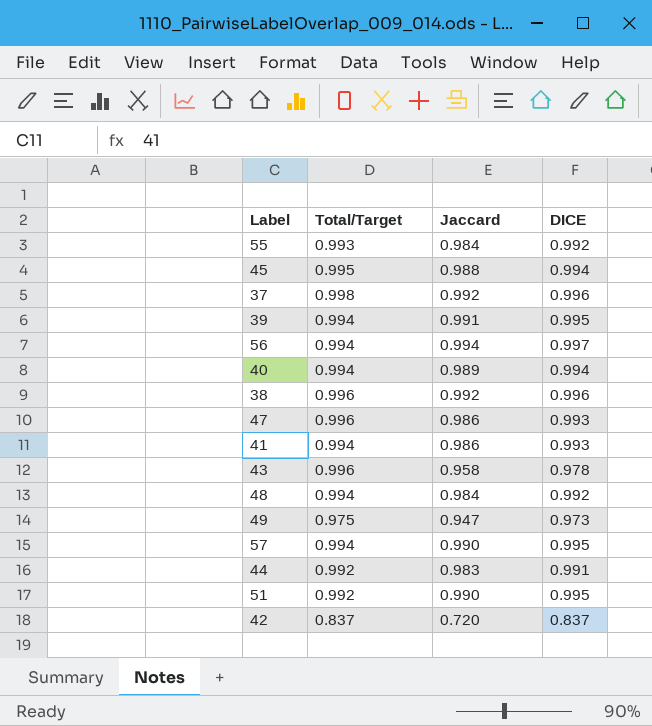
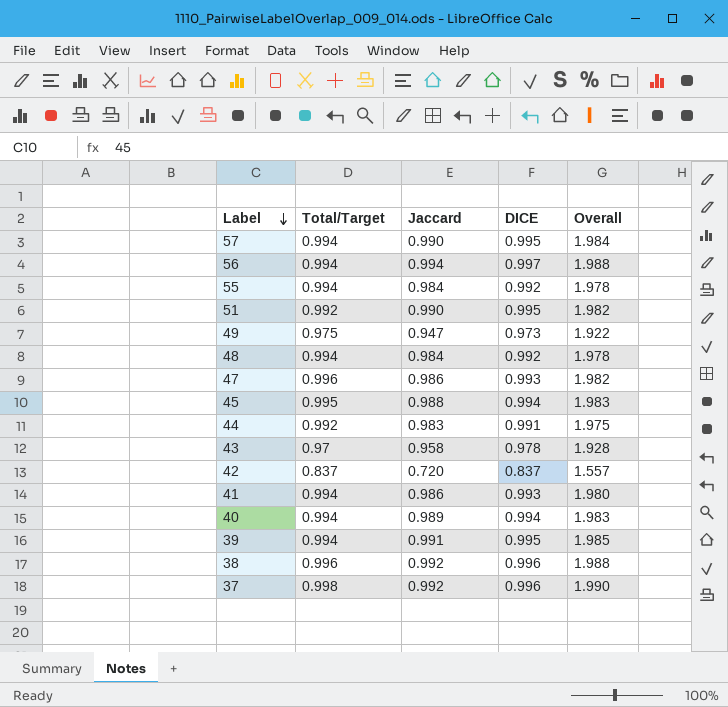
row order: none -> Label descending
column Overall | formula: none -> [Total/Target] + [Jaccard]
55 | Total/Target: 0.993 -> 0.994
43 | Total/Target: 0.996 -> 0.97

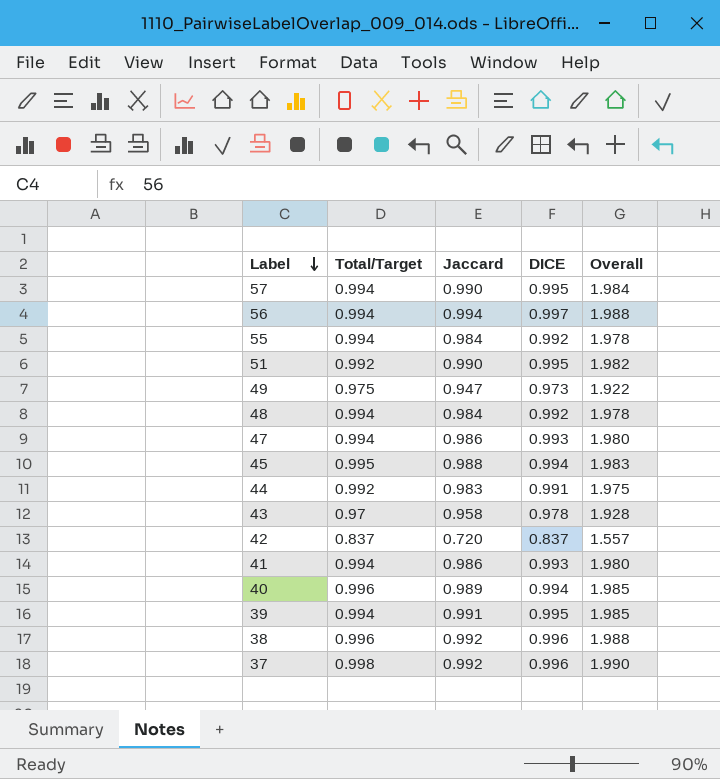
47 | Total/Target: 0.996 -> 0.994
47 | Overall: 1.982 -> 1.980
40 | Total/Target: 0.994 -> 0.996
40 | Overall: 1.983 -> 1.985

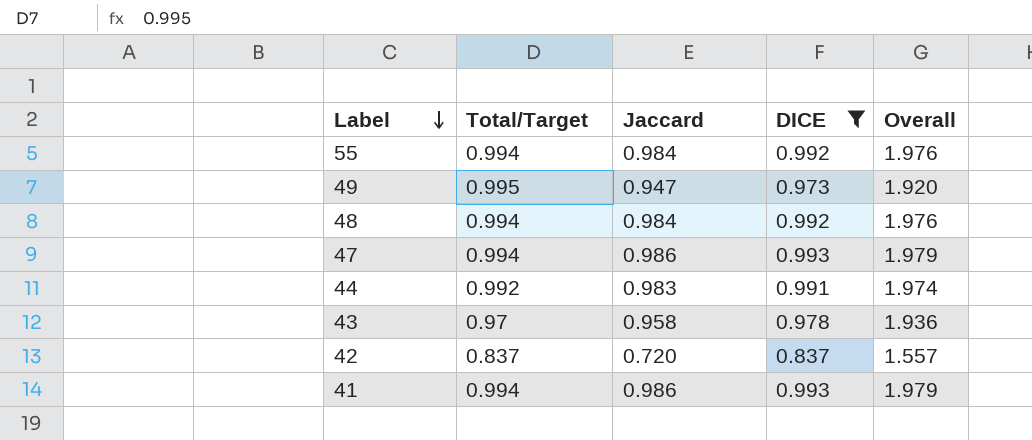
filter: none -> DICE <= 0.993
column Overall | formula: [Total/Target] + [Jaccard] -> [Jaccard] + [DICE]
49 | Total/Target: 0.975 -> 0.995

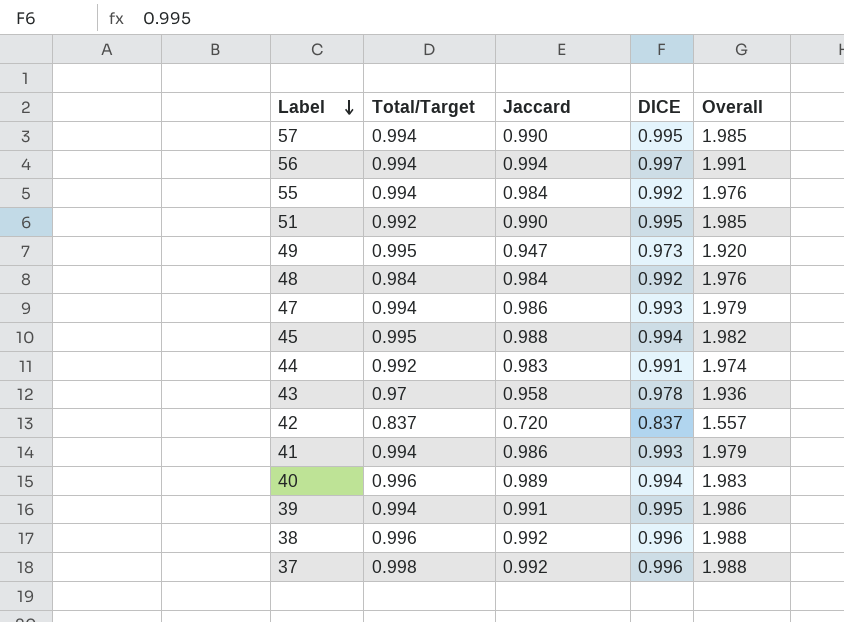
filter: DICE <= 0.993 -> none
48 | Total/Target: 0.994 -> 0.984

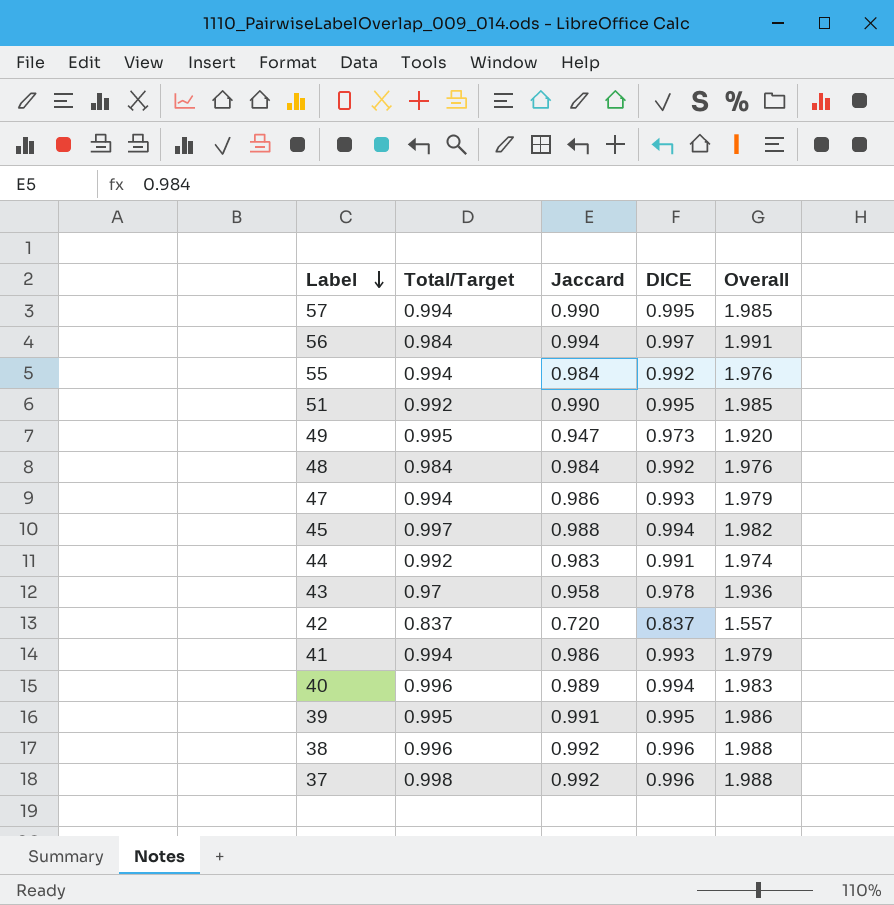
56 | Total/Target: 0.994 -> 0.984
45 | Total/Target: 0.995 -> 0.997
39 | Total/Target: 0.994 -> 0.995

